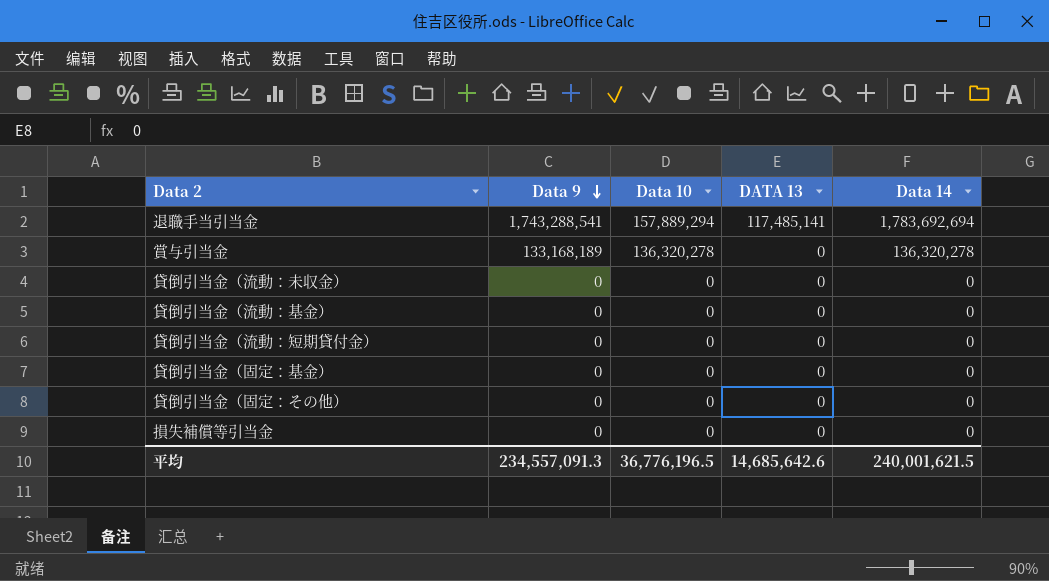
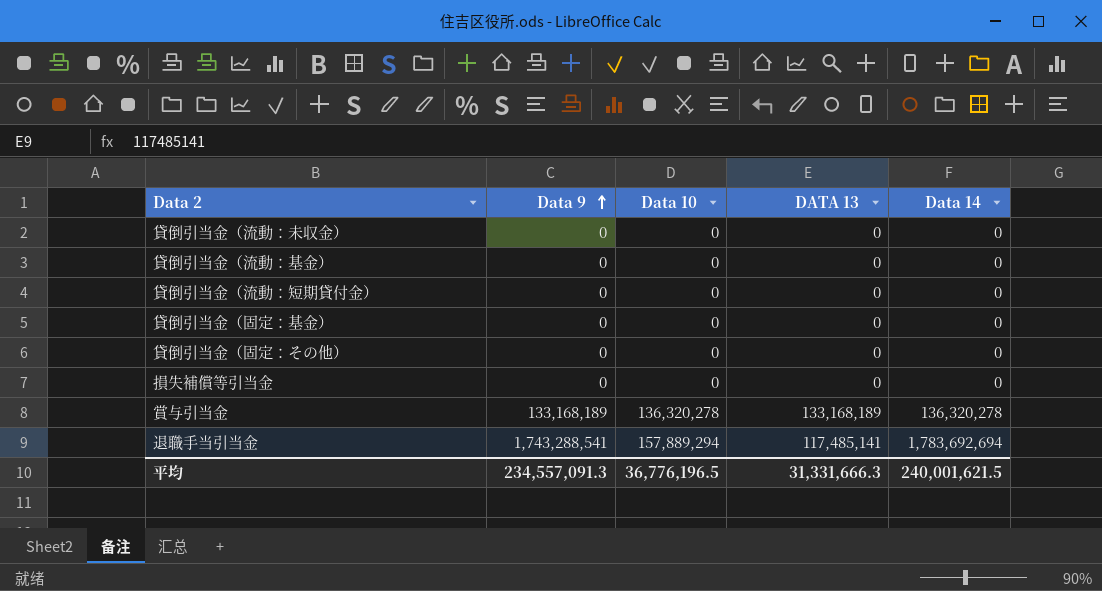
row order: Data 9 descending -> Data 9 ascending
賞与引当金 | DATA 13: 0 -> 133,168,189
平均 | DATA 13: 14,685,642.6 -> 31,331,666.3

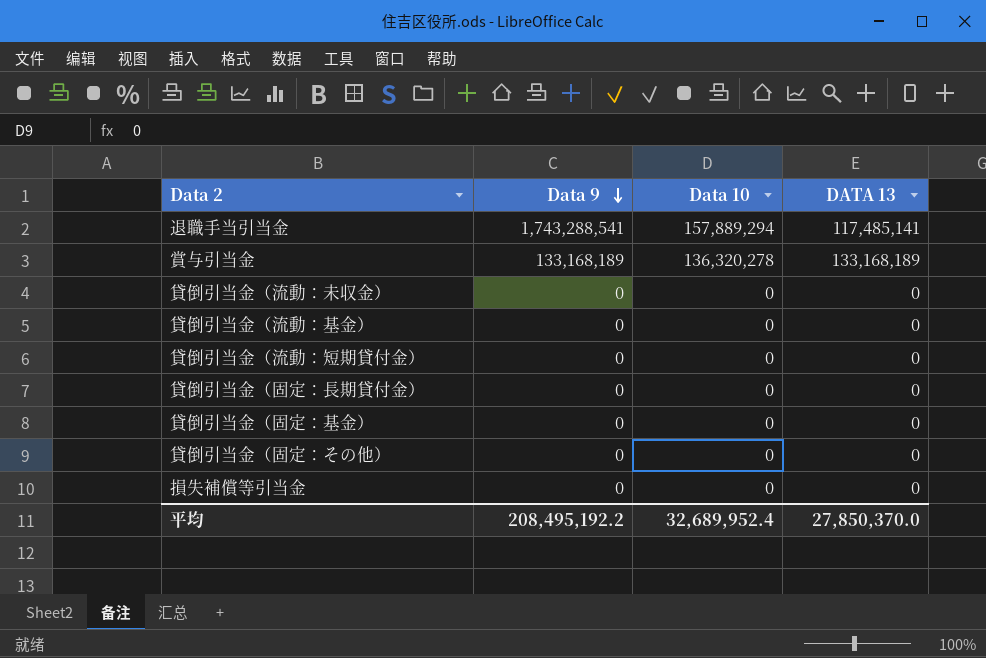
row order: Data 9 ascending -> Data 9 descending
column Data 14 | position: 5 -> none
row 貸倒引当金（固定：長期貸付金）: none -> 0 | 0 | 0
平均 | Data 9: 234,557,091.3 -> 208,495,192.2
平均 | Data 10: 36,776,196.5 -> 32,689,952.4
平均 | DATA 13: 31,331,666.3 -> 27,850,370.0

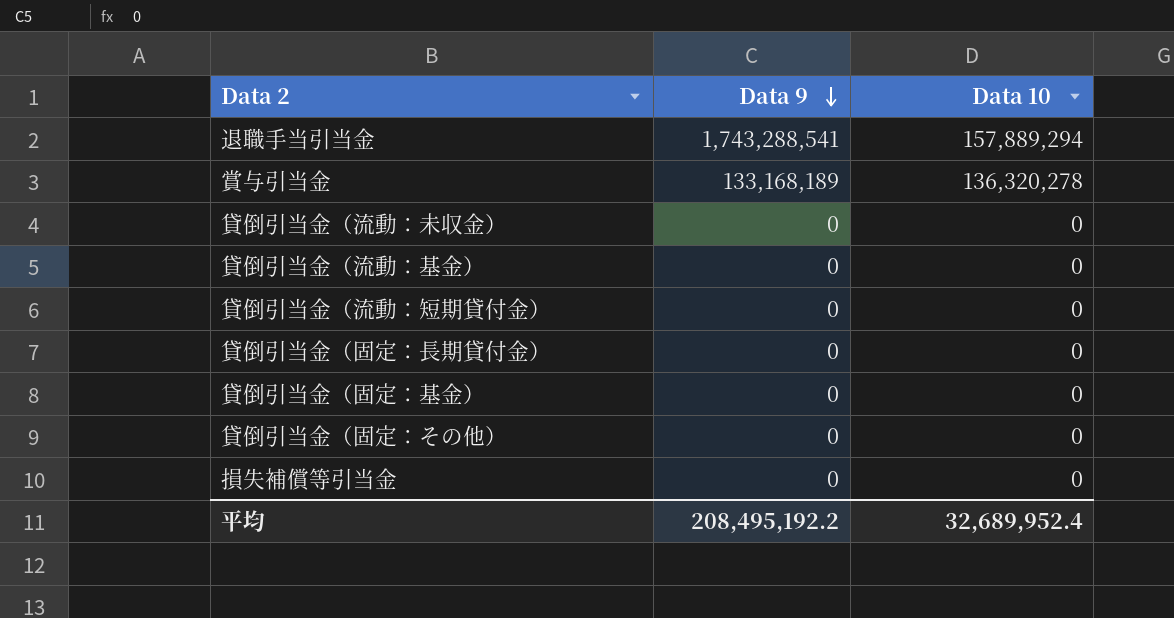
column DATA 13 | position: 4 -> none

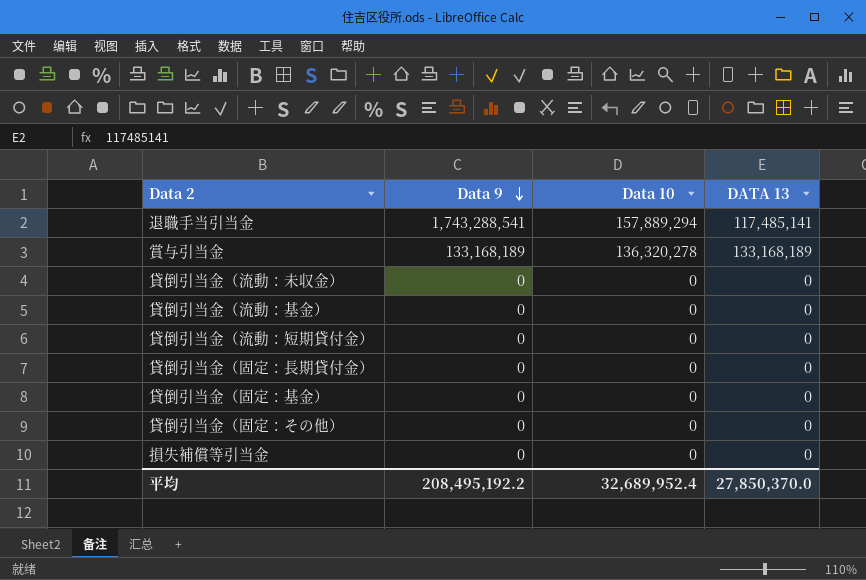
column DATA 13 | position: none -> 4

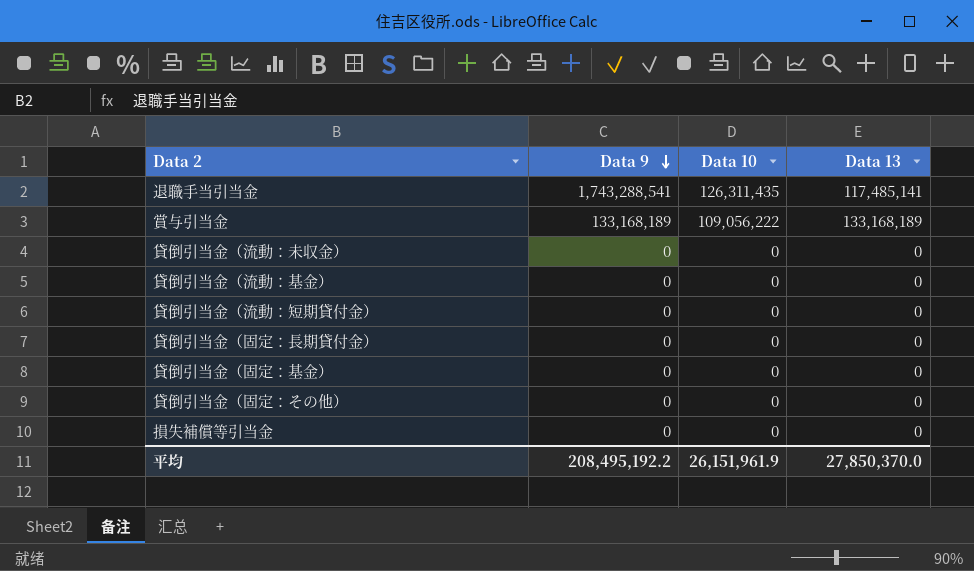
column name: DATA 13 -> Data 13
退職手当引当金 | Data 10: 157,889,294 -> 126,311,435
賞与引当金 | Data 10: 136,320,278 -> 109,056,222
平均 | Data 10: 32,689,952.4 -> 26,151,961.9

